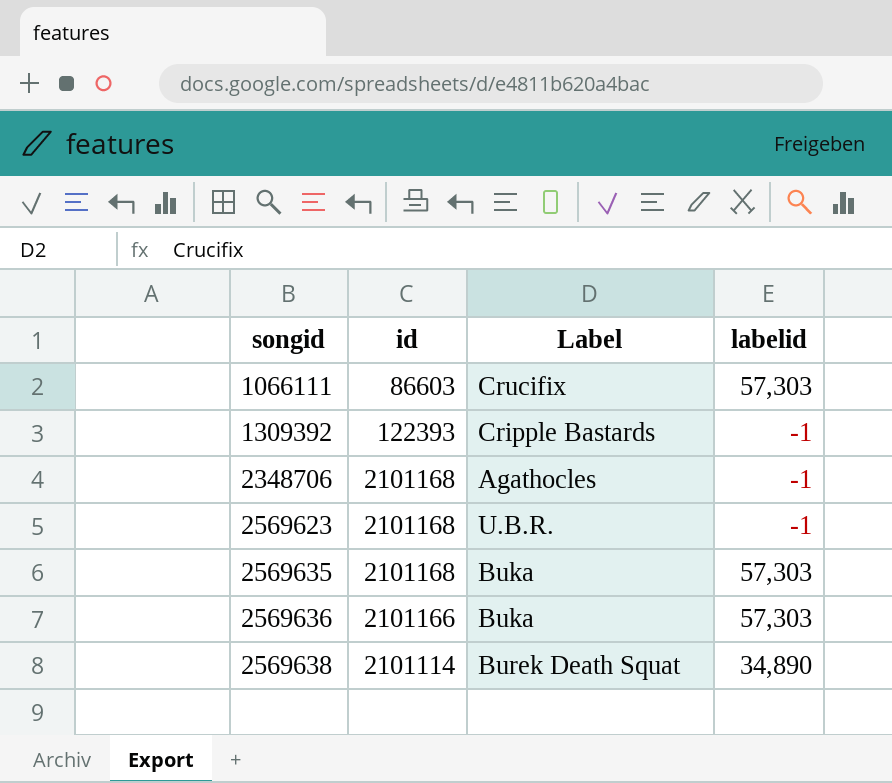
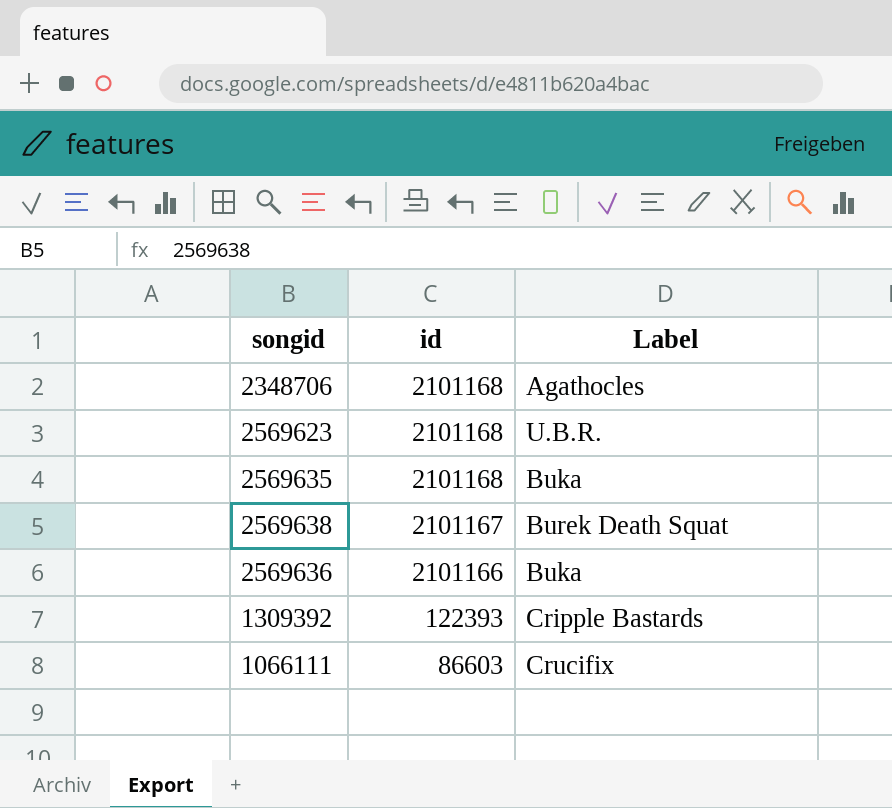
row order: songid ascending -> id descending
column labelid | position: 4 -> none
2569638 | id: 2101114 -> 2101167

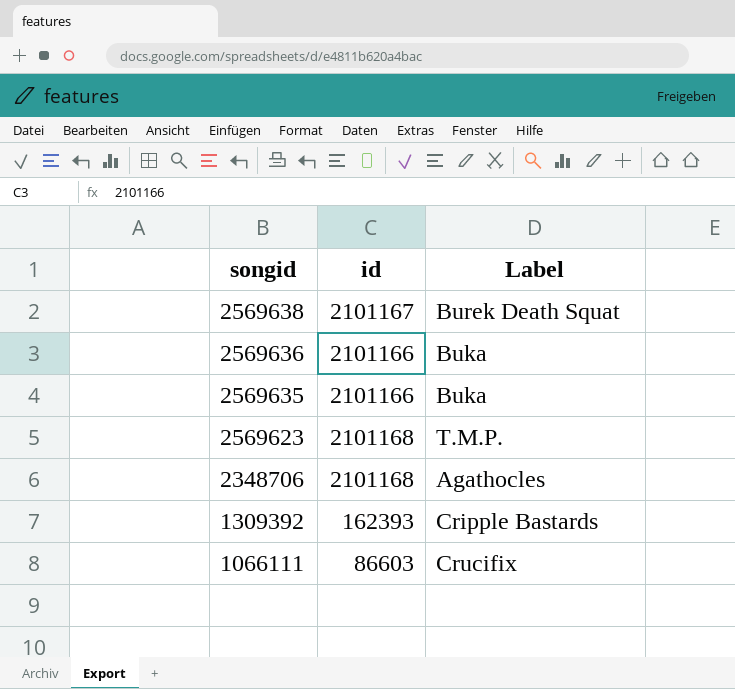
row order: id descending -> songid descending
2569635 | id: 2101168 -> 2101166
2569623 | Label: U.B.R. -> T.M.P.
1309392 | id: 122393 -> 162393

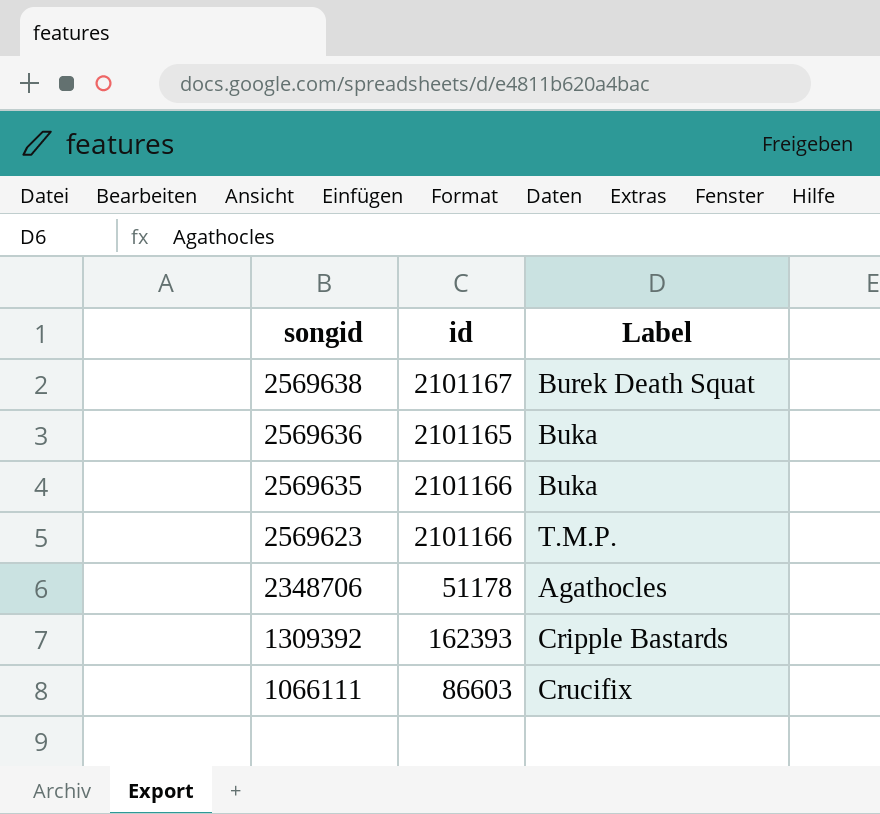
2569636 | id: 2101166 -> 2101165
2569623 | id: 2101168 -> 2101166
2348706 | id: 2101168 -> 51178

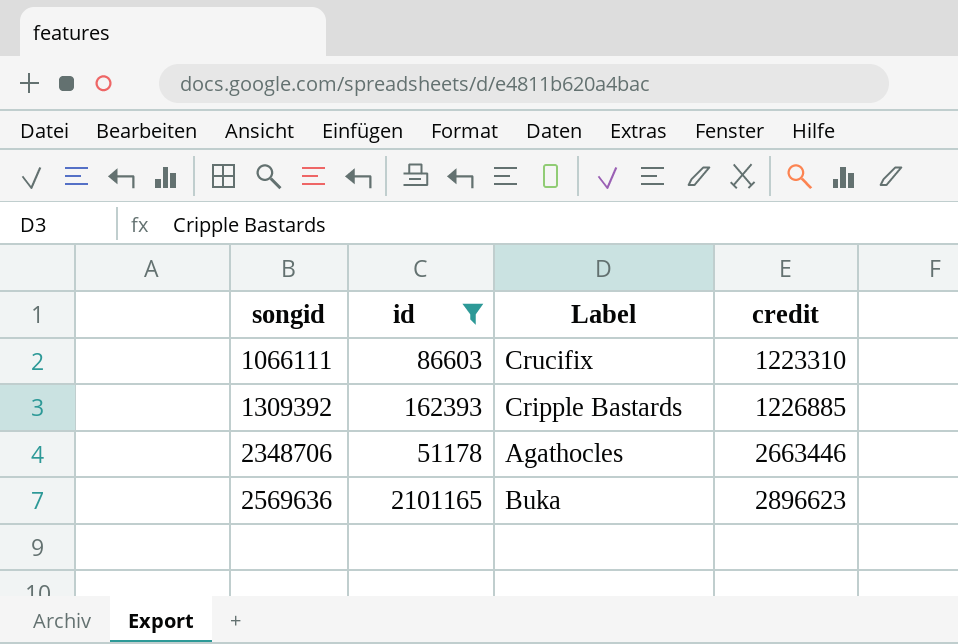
filter: none -> id <= 2101165
row order: songid descending -> songid ascending
column credit | position: none -> 4

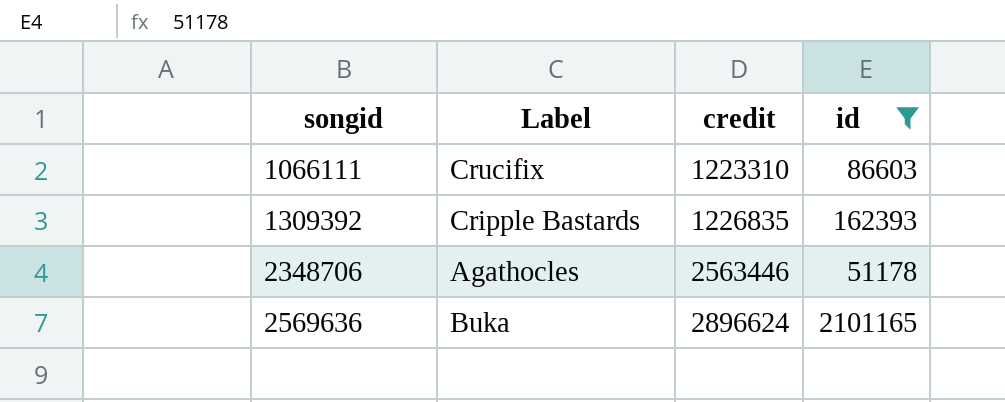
column id | position: 2 -> 4
1309392 | credit: 1226885 -> 1226835
2348706 | credit: 2663446 -> 2563446
2569636 | credit: 2896623 -> 2896624

